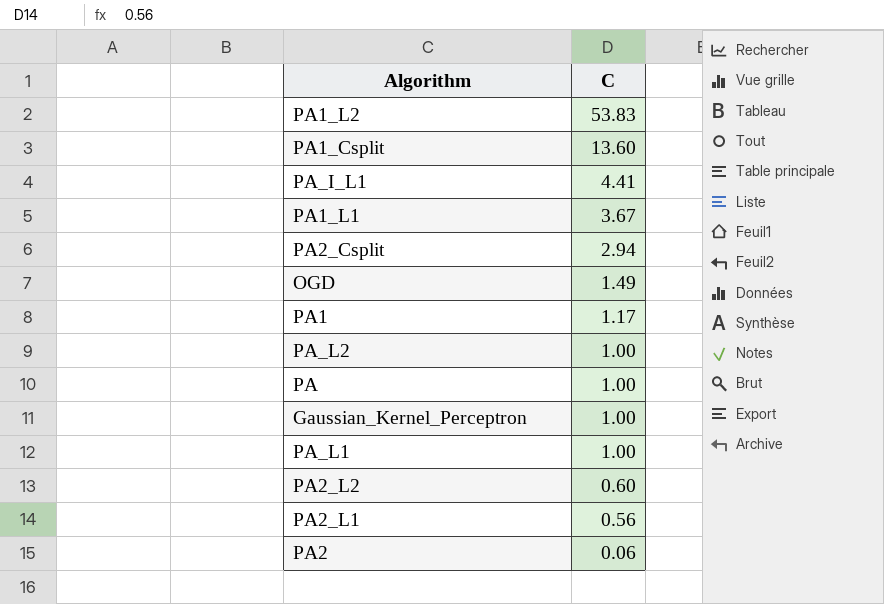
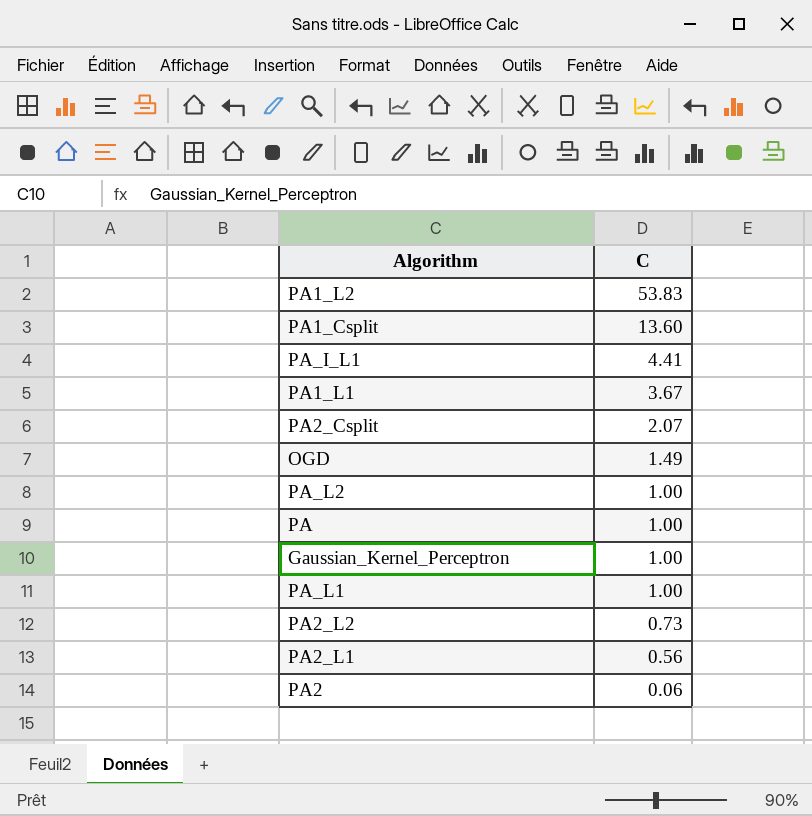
row PA1: 1.17 -> none
PA2_Csplit | C: 2.94 -> 2.07
PA2_L2 | C: 0.60 -> 0.73

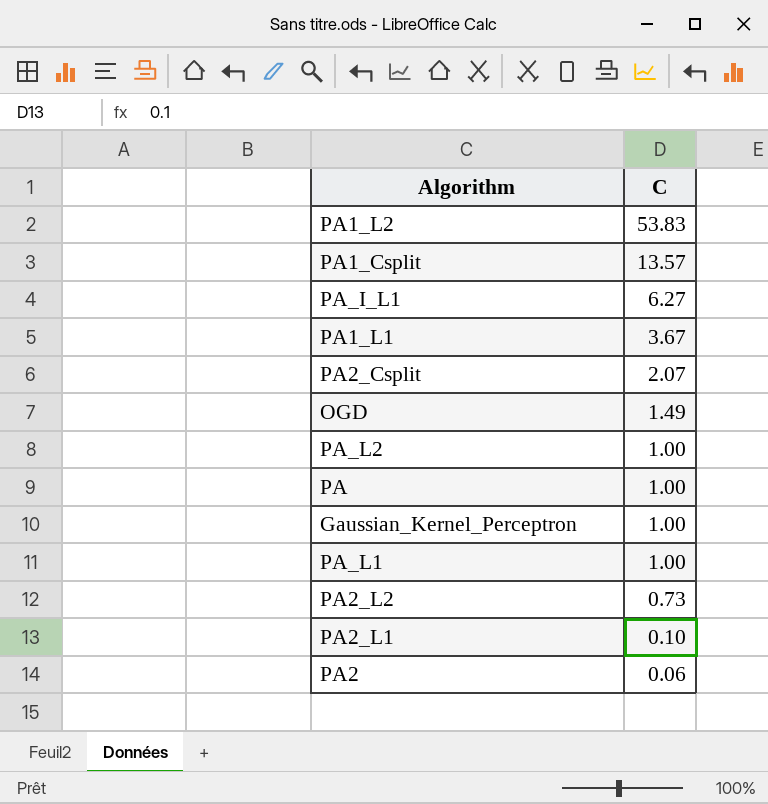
PA1_Csplit | C: 13.60 -> 13.57
PA_I_L1 | C: 4.41 -> 6.27
PA2_L1 | C: 0.56 -> 0.10

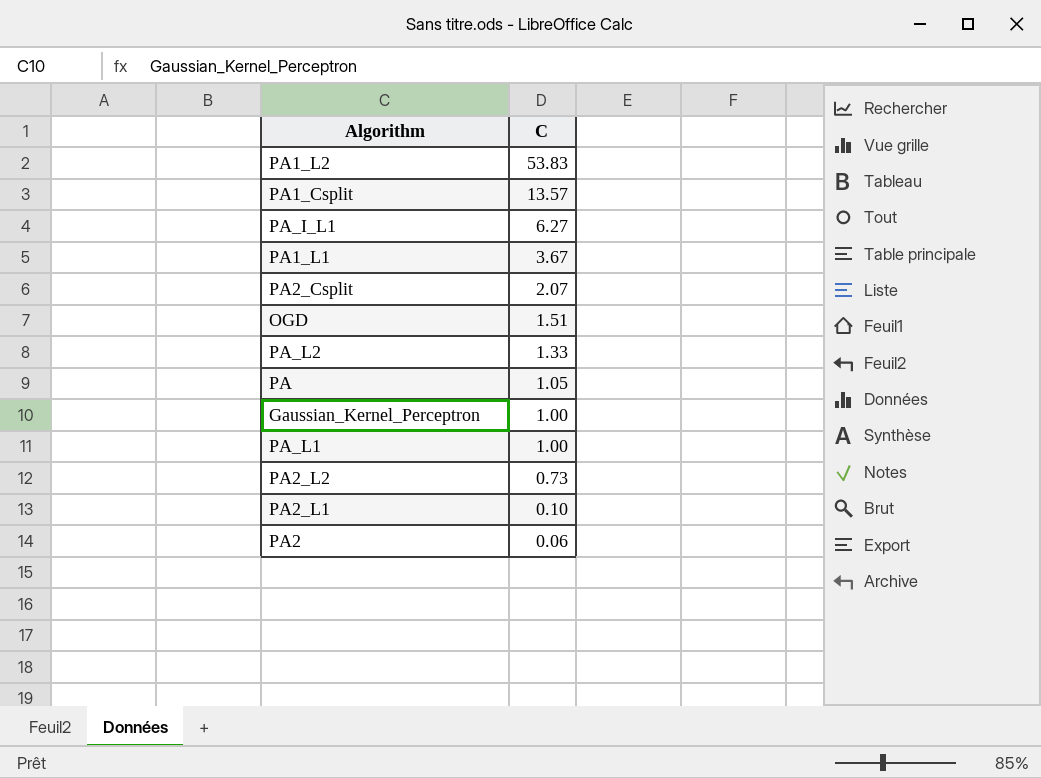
OGD | C: 1.49 -> 1.51
PA_L2 | C: 1.00 -> 1.33
PA | C: 1.00 -> 1.05

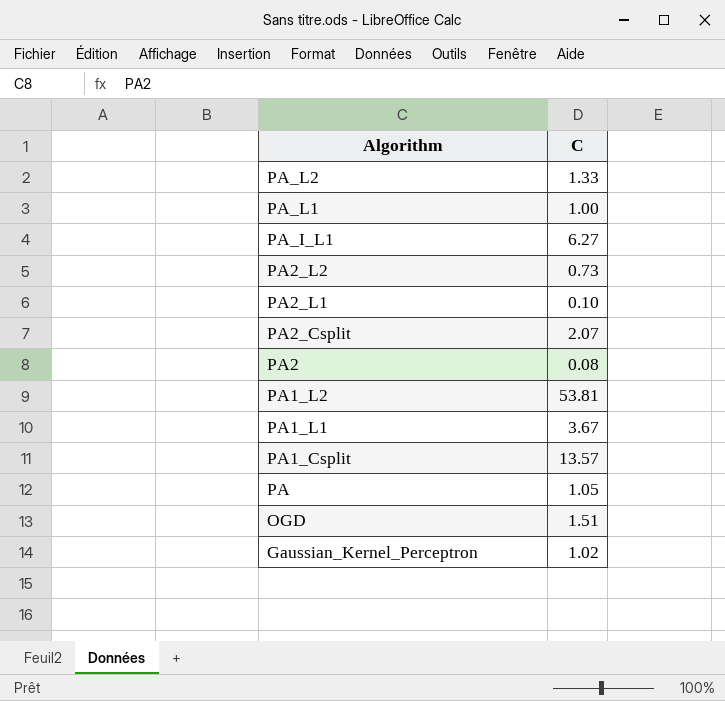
row order: C descending -> Algorithm descending
PA2 | C: 0.06 -> 0.08
PA1_L2 | C: 53.83 -> 53.81
Gaussian_Kernel_Perceptron | C: 1.00 -> 1.02

